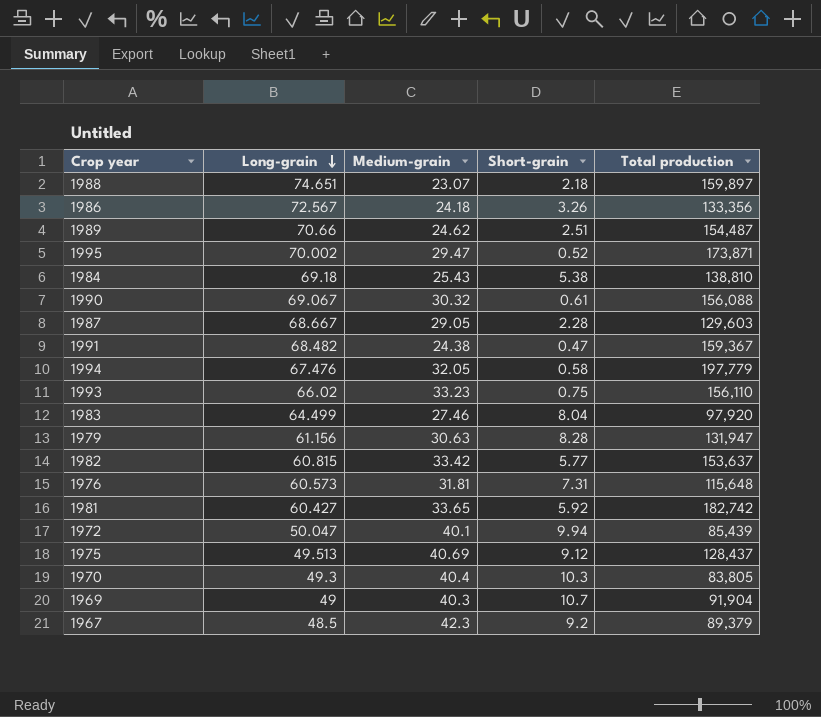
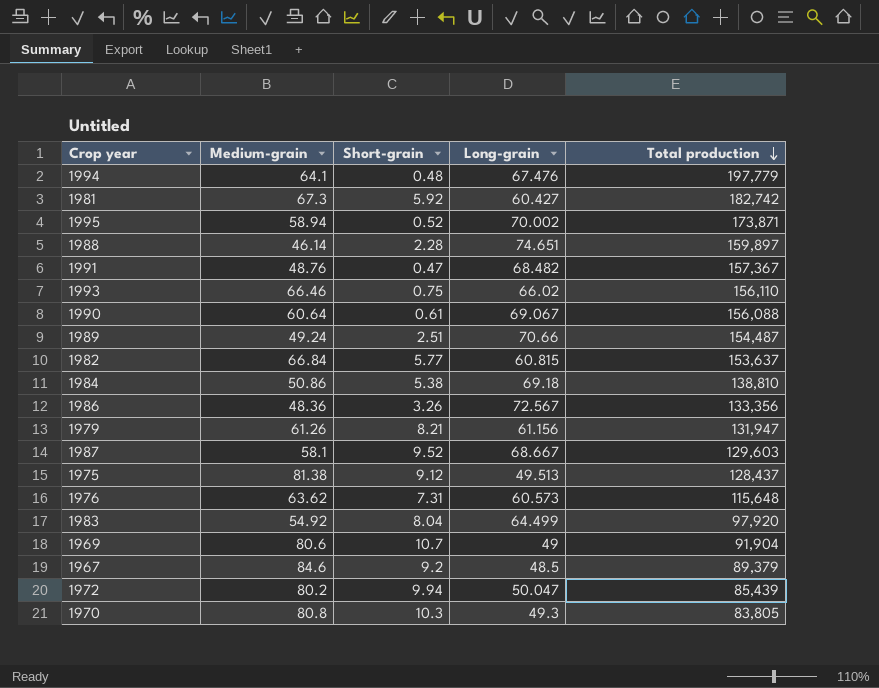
row order: Long-grain descending -> Total production descending
column Long-grain | position: 2 -> 4
1994 | Medium-grain: 32.05 -> 64.1
1994 | Short-grain: 0.58 -> 0.48
1981 | Medium-grain: 33.65 -> 67.3
1995 | Medium-grain: 29.47 -> 58.94
1988 | Medium-grain: 23.07 -> 46.14
1988 | Short-grain: 2.18 -> 2.28
1991 | Medium-grain: 24.38 -> 48.76
1991 | Total production: 159,367 -> 157,367
1993 | Medium-grain: 33.23 -> 66.46
1990 | Medium-grain: 30.32 -> 60.64
1989 | Medium-grain: 24.62 -> 49.24
1982 | Medium-grain: 33.42 -> 66.84
1984 | Medium-grain: 25.43 -> 50.86
1986 | Medium-grain: 24.18 -> 48.36
1979 | Medium-grain: 30.63 -> 61.26
1979 | Short-grain: 8.28 -> 8.21
1987 | Medium-grain: 29.05 -> 58.1
1987 | Short-grain: 2.28 -> 9.52
1975 | Medium-grain: 40.69 -> 81.38
1976 | Medium-grain: 31.81 -> 63.62
1983 | Medium-grain: 27.46 -> 54.92
1969 | Medium-grain: 40.3 -> 80.6
1967 | Medium-grain: 42.3 -> 84.6
1972 | Medium-grain: 40.1 -> 80.2
1970 | Medium-grain: 40.4 -> 80.8

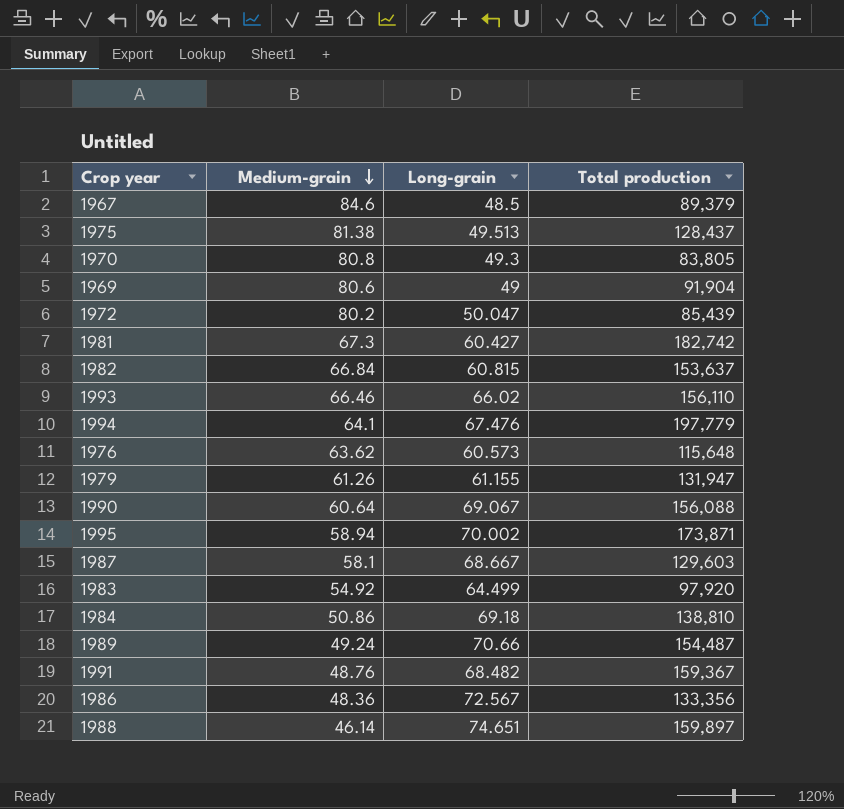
row order: Total production descending -> Medium-grain descending
column Short-grain | position: 3 -> none
1979 | Long-grain: 61.156 -> 61.155
1991 | Total production: 157,367 -> 159,367

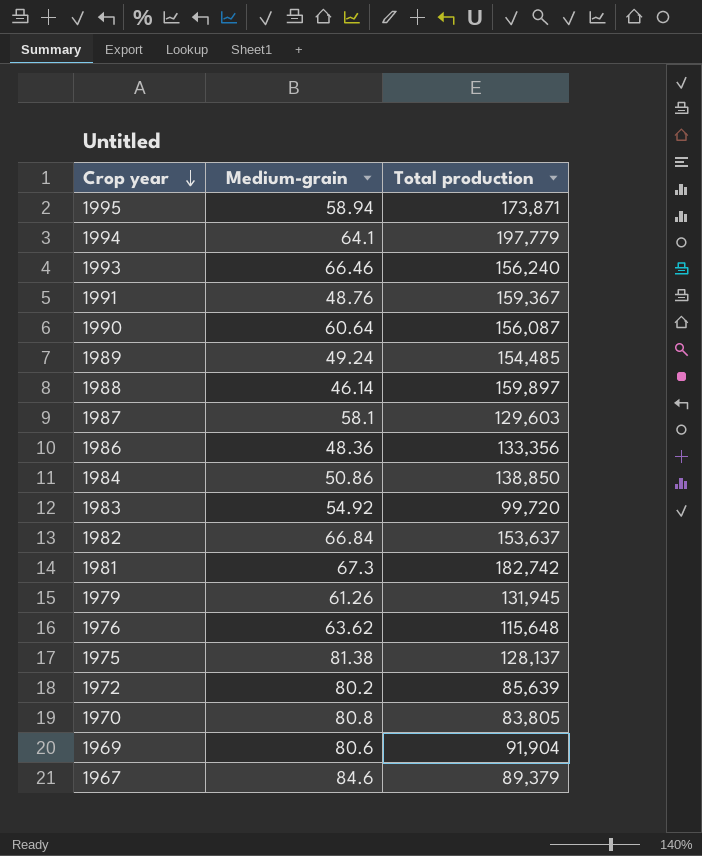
row order: Medium-grain descending -> Crop year descending
column Long-grain | position: 3 -> none
1993 | Total production: 156,110 -> 156,240
1990 | Total production: 156,088 -> 156,087
1989 | Total production: 154,487 -> 154,485
1984 | Total production: 138,810 -> 138,850
1983 | Total production: 97,920 -> 99,720
1979 | Total production: 131,947 -> 131,945
1975 | Total production: 128,437 -> 128,137
1972 | Total production: 85,439 -> 85,639

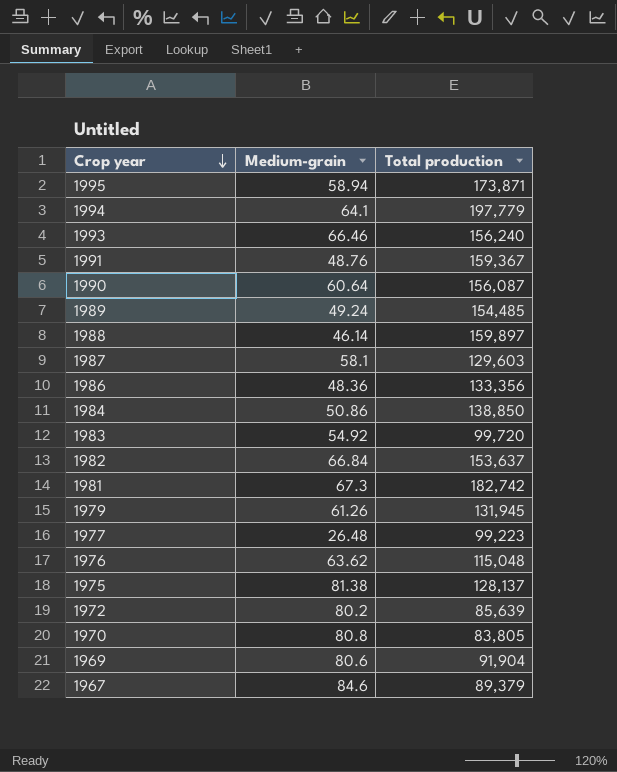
row 1977: none -> 26.48 | 99,223
1976 | Total production: 115,648 -> 115,048

